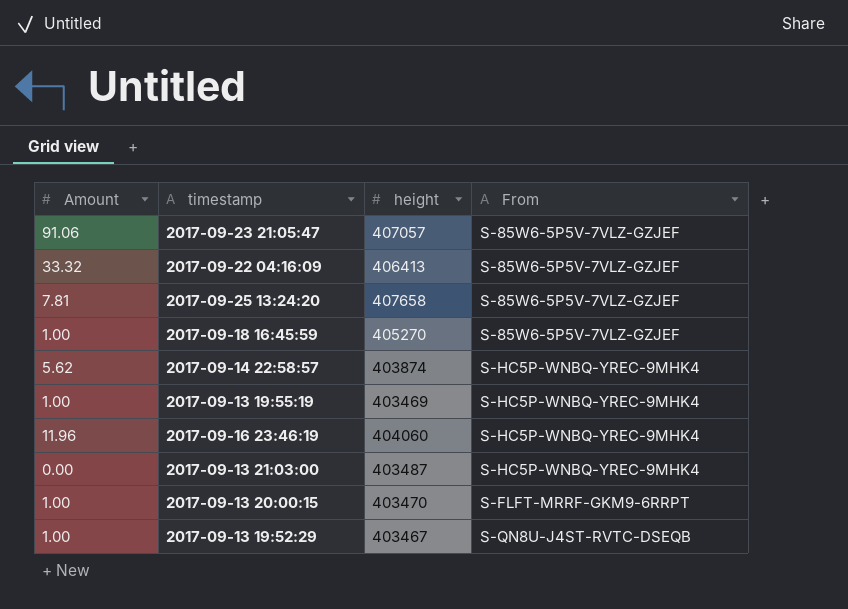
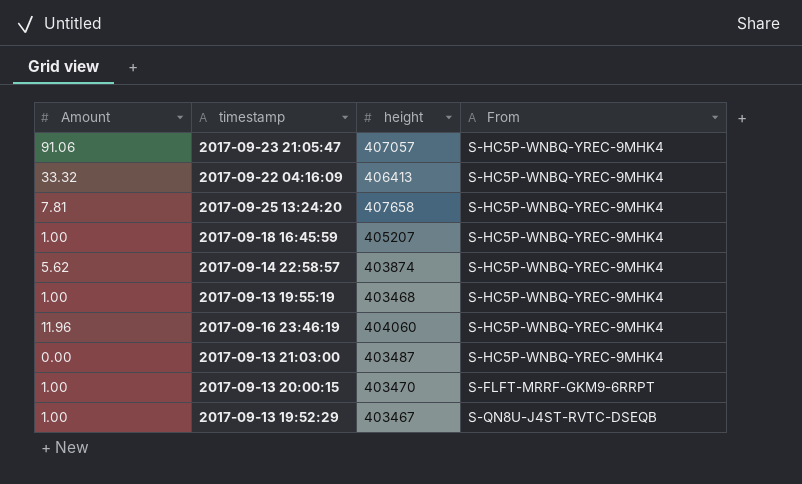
2017-09-23 21:05:47 | From: S-85W6-5P5V-7VLZ-GZJEF -> S-HC5P-WNBQ-YREC-9MHK4
2017-09-22 04:16:09 | From: S-85W6-5P5V-7VLZ-GZJEF -> S-HC5P-WNBQ-YREC-9MHK4
2017-09-25 13:24:20 | From: S-85W6-5P5V-7VLZ-GZJEF -> S-HC5P-WNBQ-YREC-9MHK4
2017-09-18 16:45:59 | height: 405270 -> 405207
2017-09-18 16:45:59 | From: S-85W6-5P5V-7VLZ-GZJEF -> S-HC5P-WNBQ-YREC-9MHK4
2017-09-13 19:55:19 | height: 403469 -> 403468

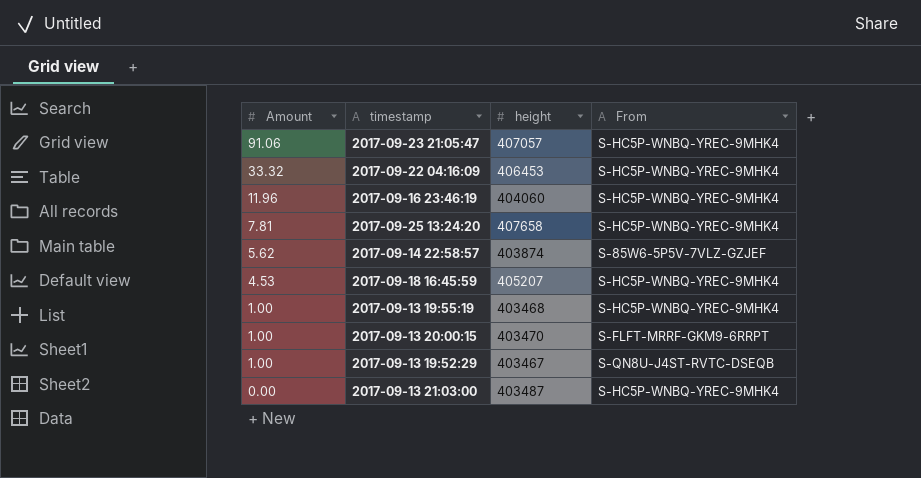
row order: none -> Amount descending
2017-09-22 04:16:09 | height: 406413 -> 406453
2017-09-14 22:58:57 | From: S-HC5P-WNBQ-YREC-9MHK4 -> S-85W6-5P5V-7VLZ-GZJEF
2017-09-18 16:45:59 | Amount: 1.00 -> 4.53

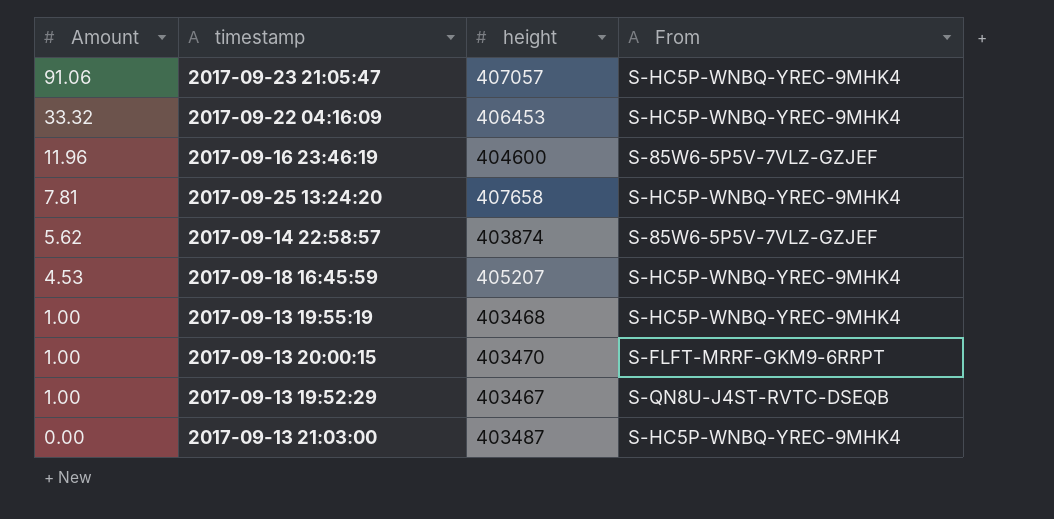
2017-09-16 23:46:19 | height: 404060 -> 404600
2017-09-16 23:46:19 | From: S-HC5P-WNBQ-YREC-9MHK4 -> S-85W6-5P5V-7VLZ-GZJEF

